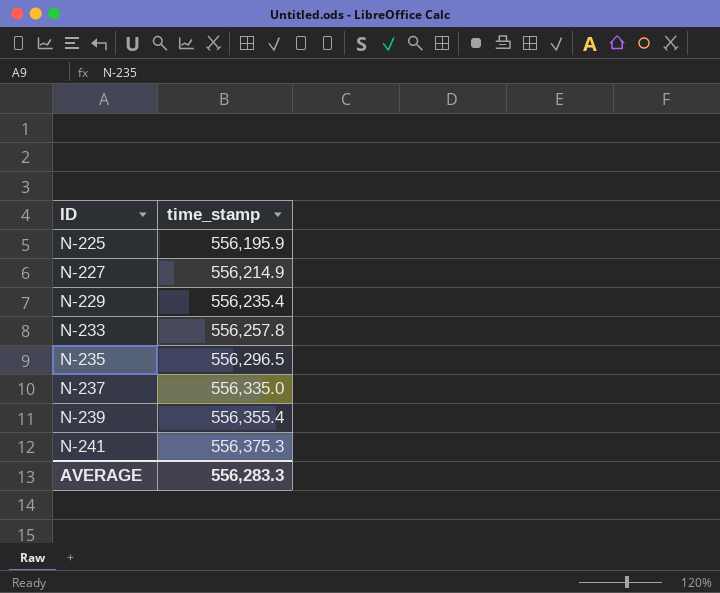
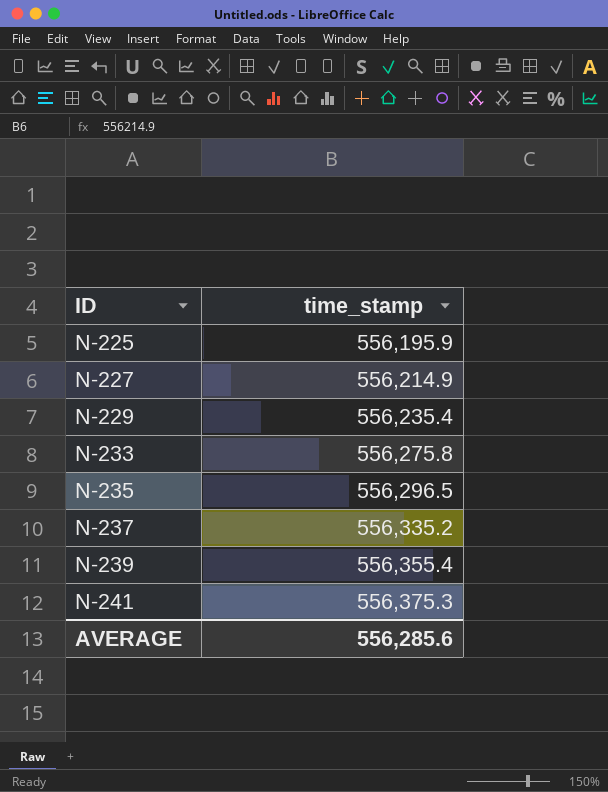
N-233 | time_stamp: 556,257.8 -> 556,275.8
N-237 | time_stamp: 556,335.0 -> 556,335.2
AVERAGE | time_stamp: 556,283.3 -> 556,285.6

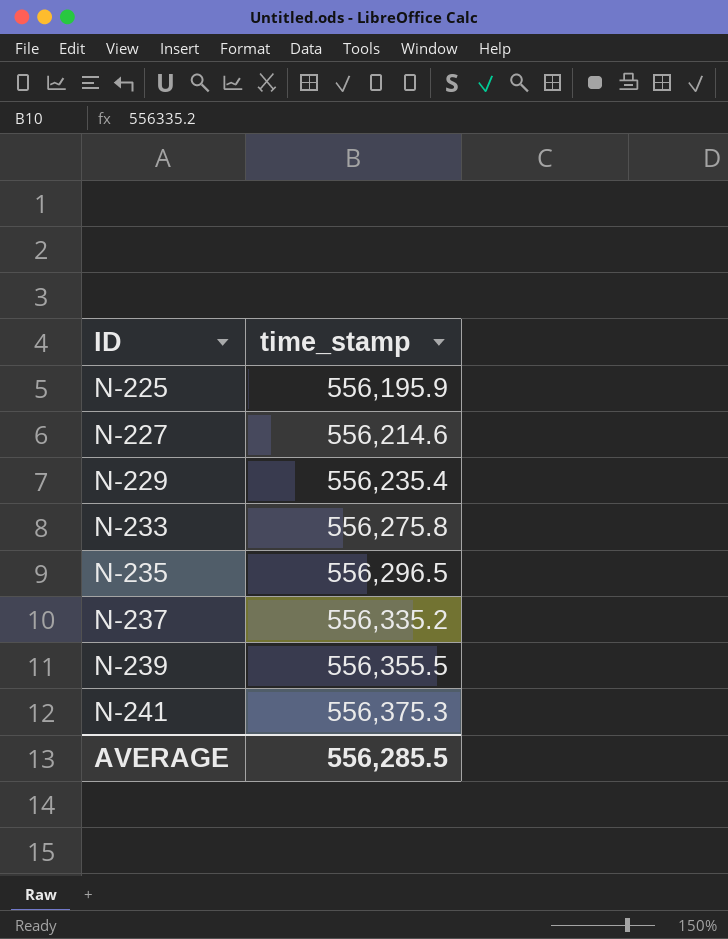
N-227 | time_stamp: 556,214.9 -> 556,214.6
N-239 | time_stamp: 556,355.4 -> 556,355.5
AVERAGE | time_stamp: 556,285.6 -> 556,285.5

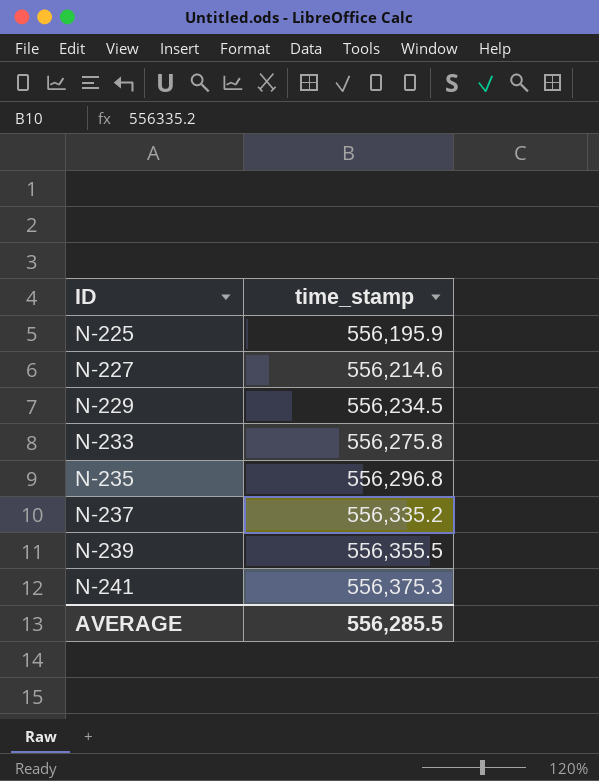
N-229 | time_stamp: 556,235.4 -> 556,234.5
N-235 | time_stamp: 556,296.5 -> 556,296.8

